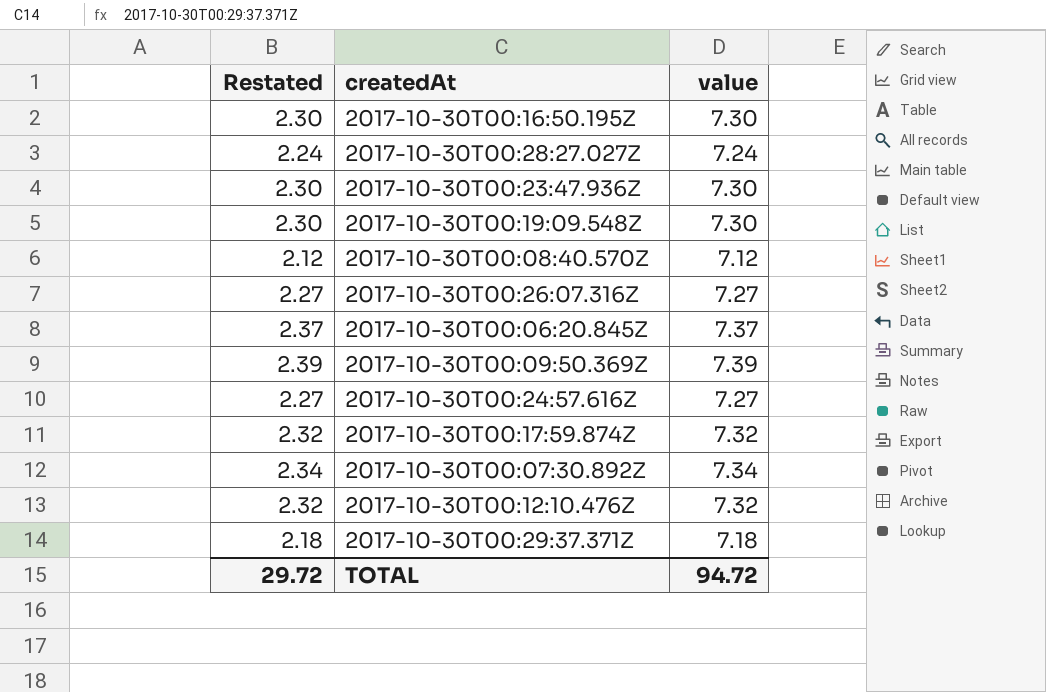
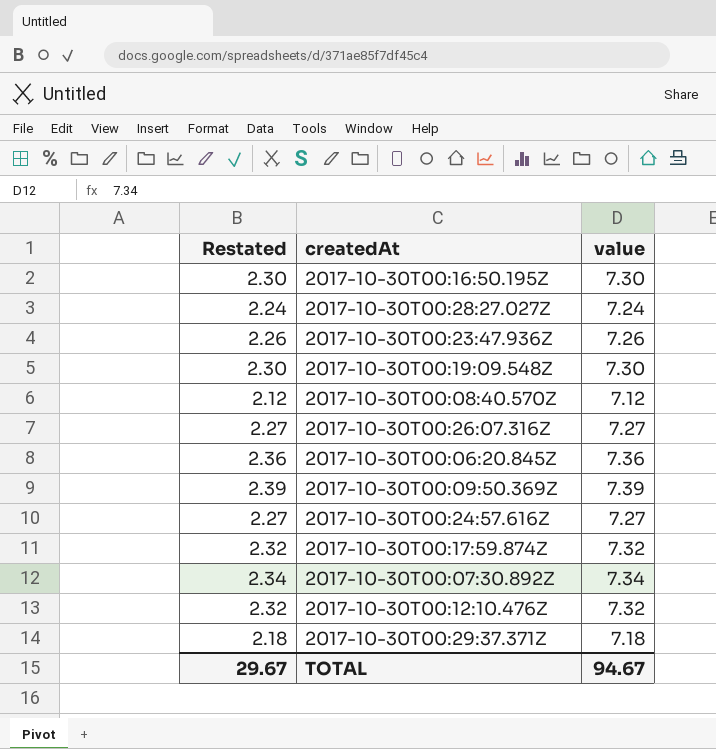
2017-10-30T00:23:47.936Z | Restated: 2.30 -> 2.26
2017-10-30T00:23:47.936Z | value: 7.30 -> 7.26
2017-10-30T00:06:20.845Z | Restated: 2.37 -> 2.36
2017-10-30T00:06:20.845Z | value: 7.37 -> 7.36
TOTAL | Restated: 29.72 -> 29.67
TOTAL | value: 94.72 -> 94.67

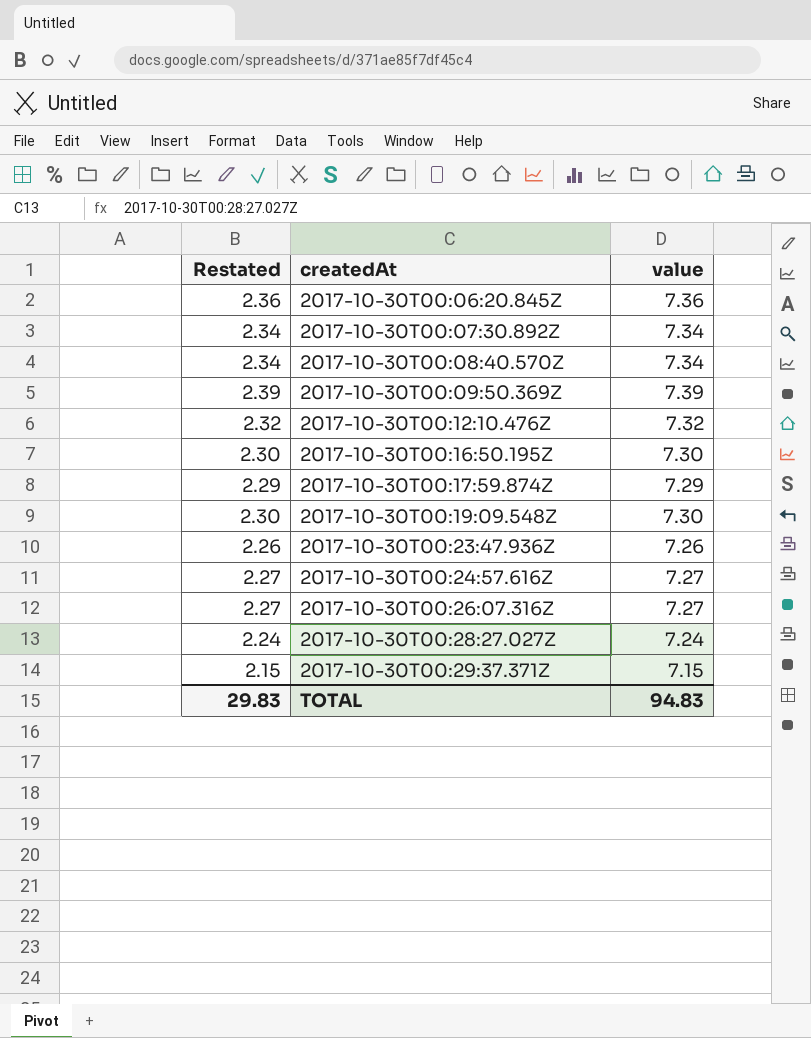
row order: none -> createdAt ascending
2017-10-30T00:08:40.570Z | Restated: 2.12 -> 2.34
2017-10-30T00:08:40.570Z | value: 7.12 -> 7.34
2017-10-30T00:17:59.874Z | Restated: 2.32 -> 2.29
2017-10-30T00:17:59.874Z | value: 7.32 -> 7.29
2017-10-30T00:29:37.371Z | Restated: 2.18 -> 2.15
2017-10-30T00:29:37.371Z | value: 7.18 -> 7.15
TOTAL | Restated: 29.67 -> 29.83
TOTAL | value: 94.67 -> 94.83

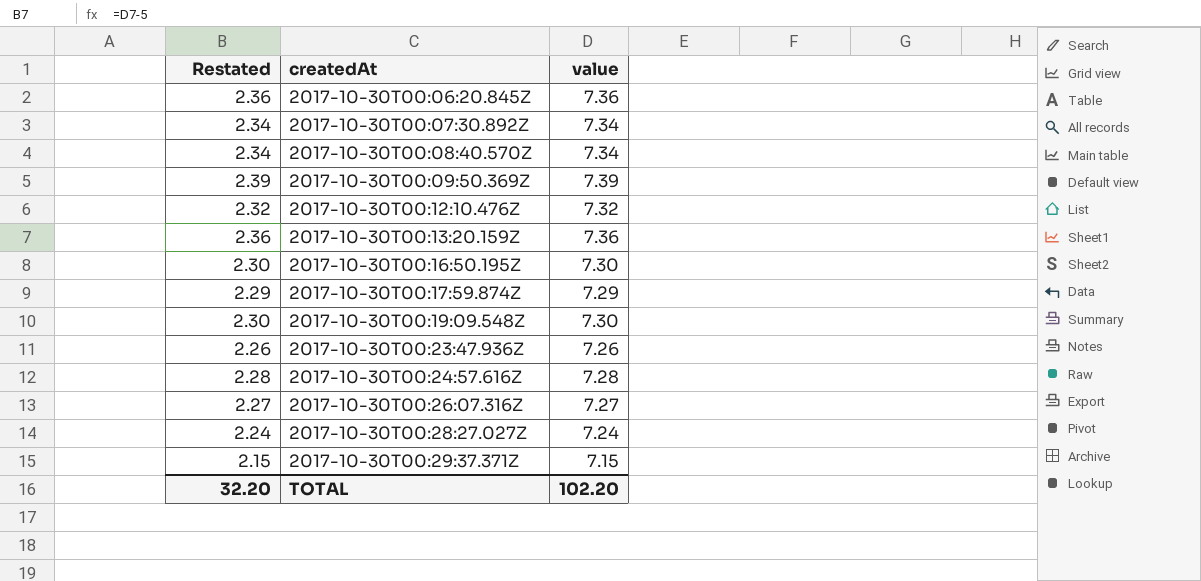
row 2017-10-30T00:13:20.159Z: none -> 2.36 | 7.36
2017-10-30T00:24:57.616Z | Restated: 2.27 -> 2.28
2017-10-30T00:24:57.616Z | value: 7.27 -> 7.28
TOTAL | Restated: 29.83 -> 32.20
TOTAL | value: 94.83 -> 102.20

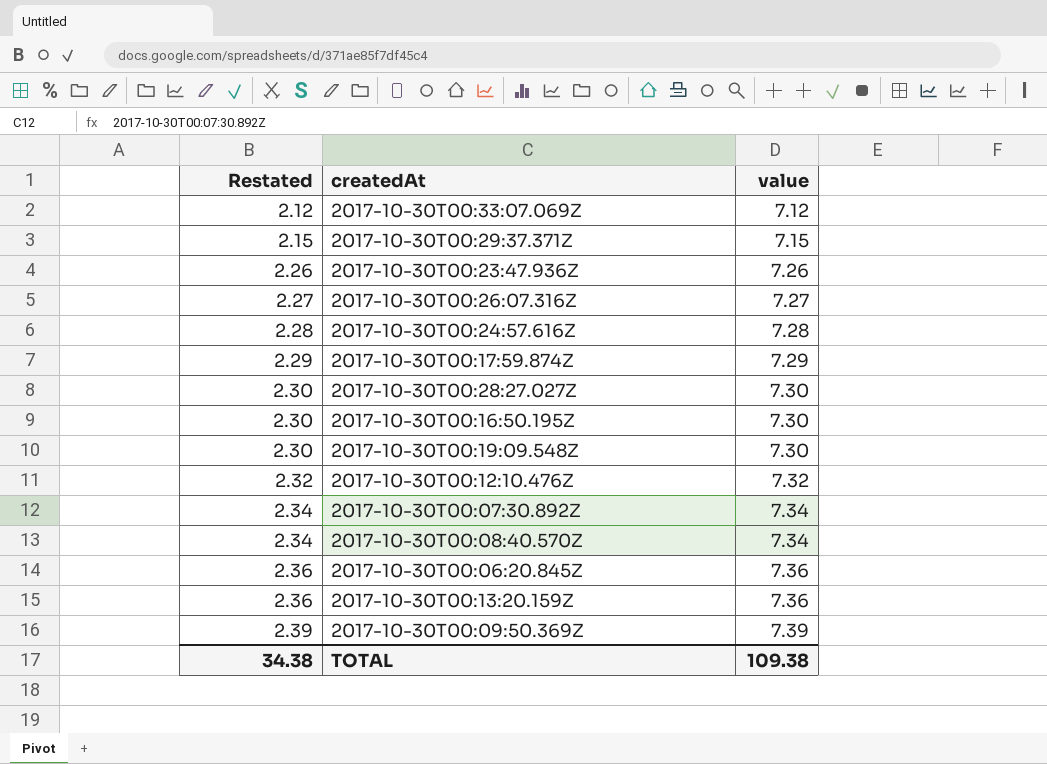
row order: createdAt ascending -> Restated ascending
row 2017-10-30T00:33:07.069Z: none -> 2.12 | 7.12
2017-10-30T00:28:27.027Z | Restated: 2.24 -> 2.30
2017-10-30T00:28:27.027Z | value: 7.24 -> 7.30
TOTAL | Restated: 32.20 -> 34.38
TOTAL | value: 102.20 -> 109.38

